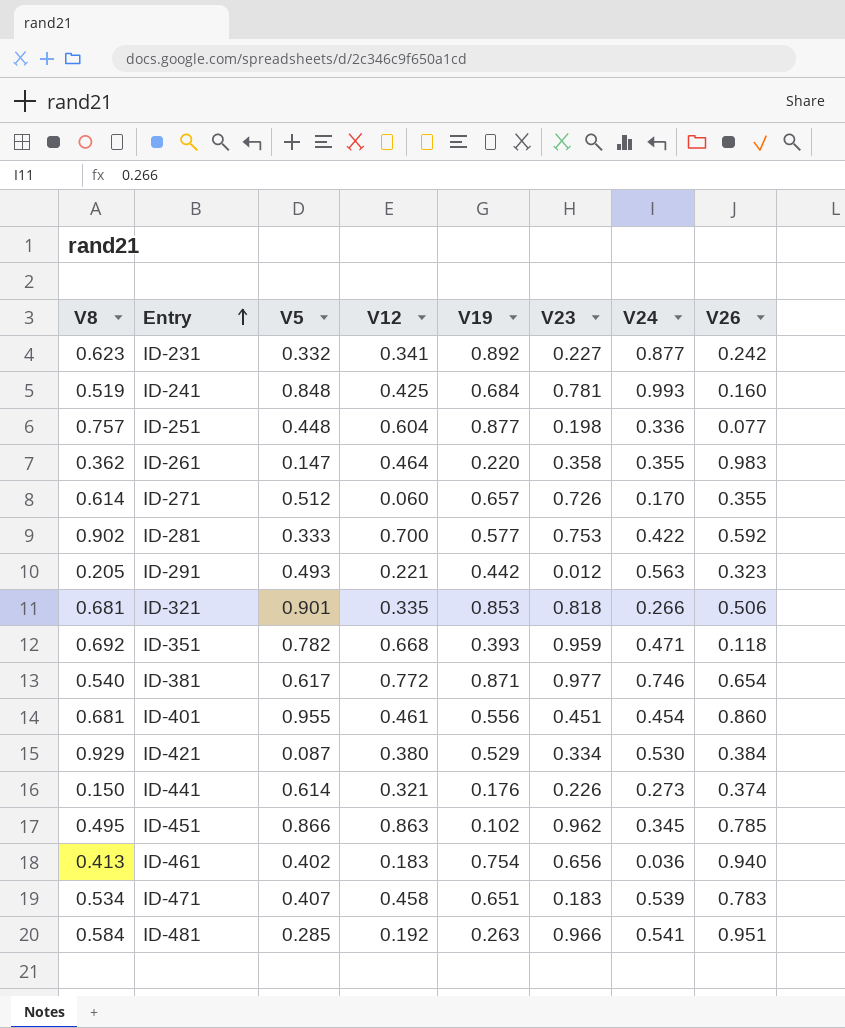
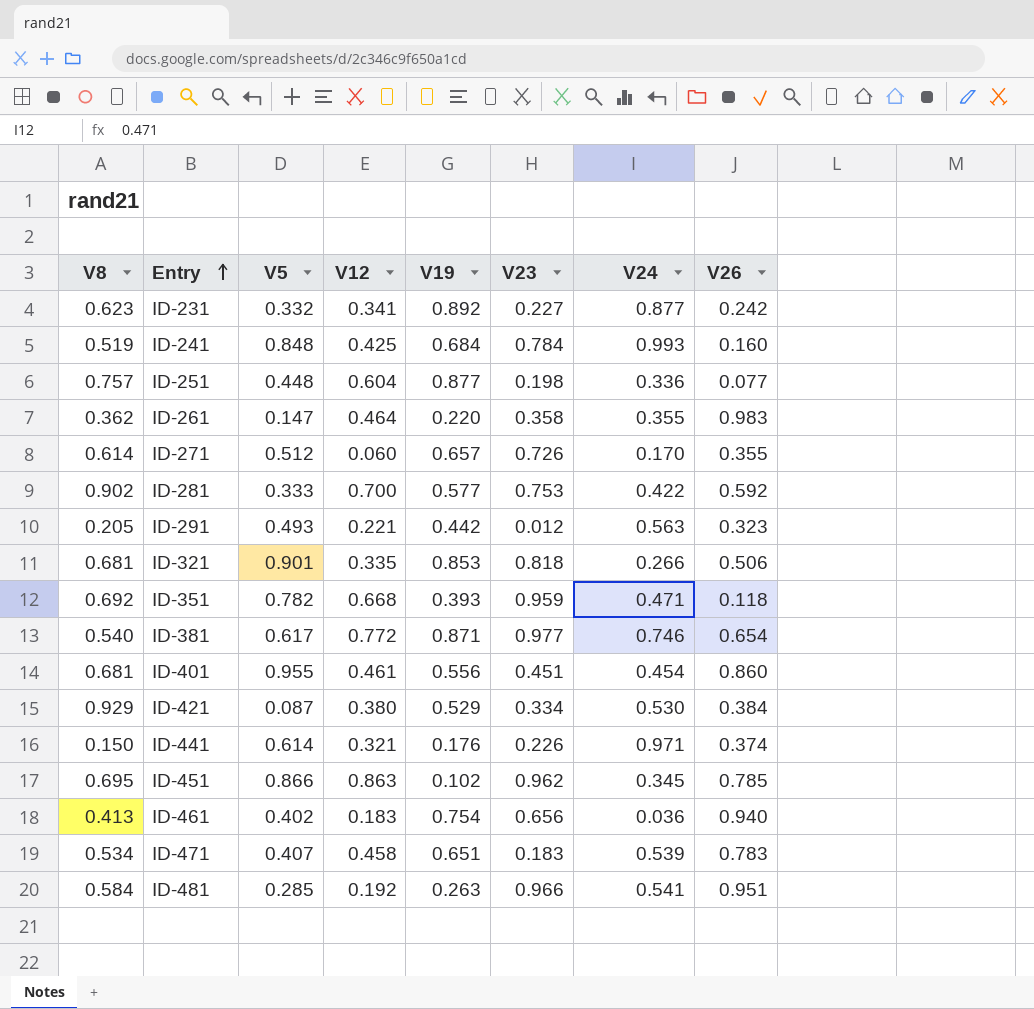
ID-241 | V23: 0.781 -> 0.784
ID-441 | V24: 0.273 -> 0.971
ID-451 | V8: 0.495 -> 0.695

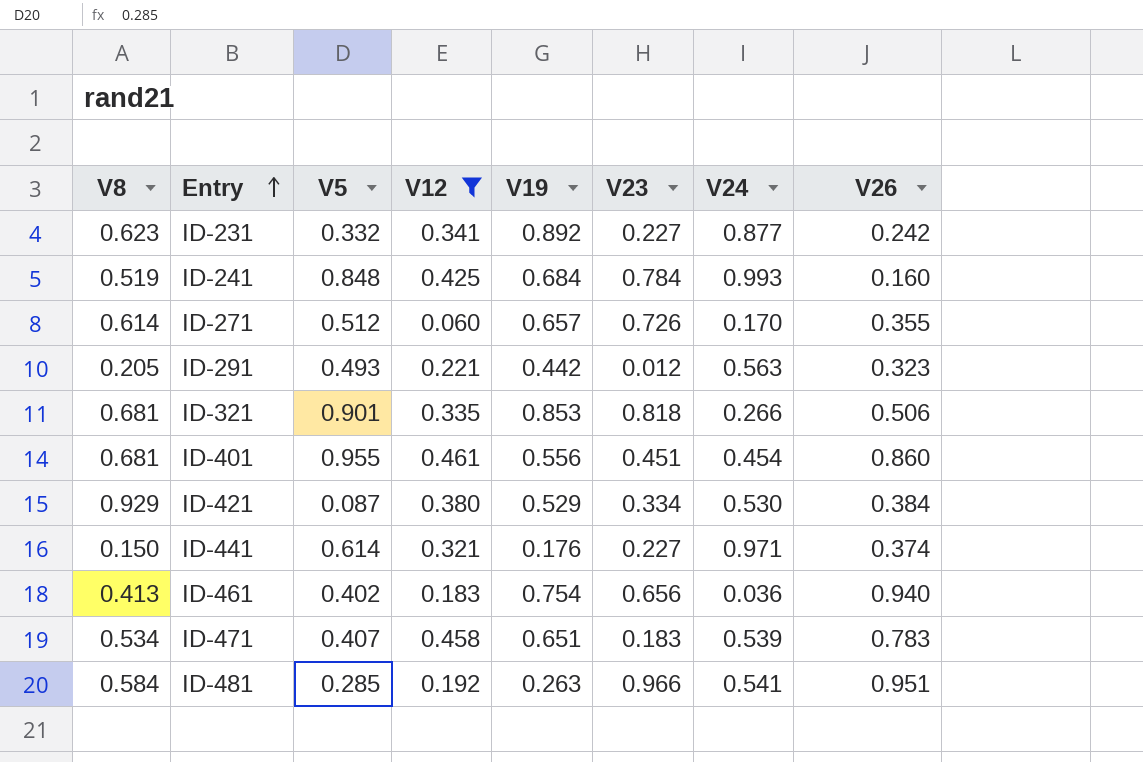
filter: none -> V12 <= 0.461
ID-441 | V23: 0.226 -> 0.227

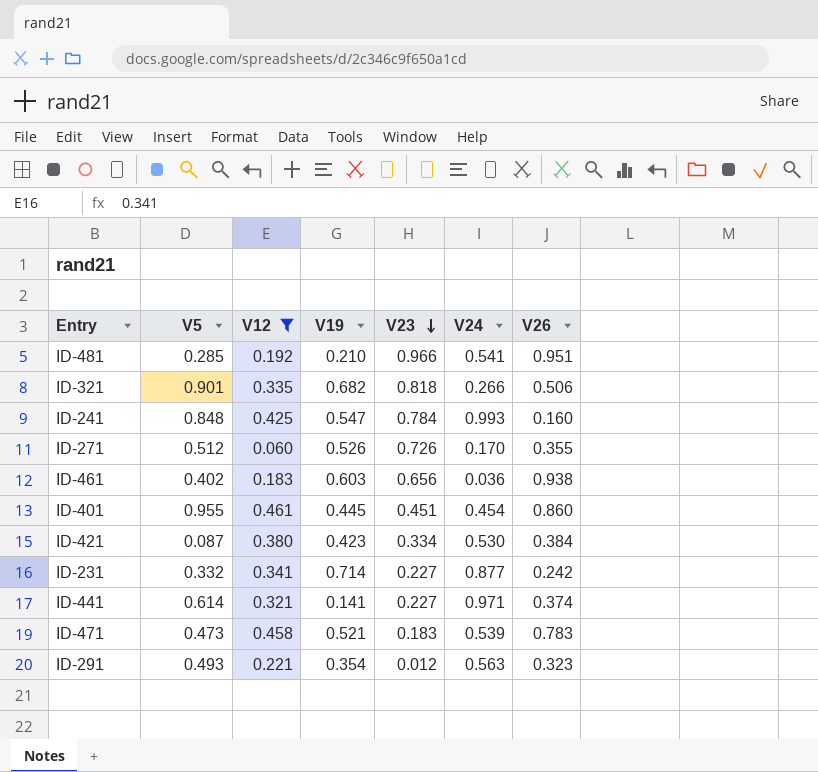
row order: Entry ascending -> V23 descending
column V8 | position: 1 -> none
ID-481 | V19: 0.263 -> 0.210
ID-321 | V19: 0.853 -> 0.682
ID-241 | V19: 0.684 -> 0.547
ID-271 | V19: 0.657 -> 0.526
ID-461 | V19: 0.754 -> 0.603
ID-461 | V26: 0.940 -> 0.938
ID-401 | V19: 0.556 -> 0.445
ID-421 | V19: 0.529 -> 0.423
ID-231 | V19: 0.892 -> 0.714
ID-441 | V19: 0.176 -> 0.141
ID-471 | V5: 0.407 -> 0.473
ID-471 | V19: 0.651 -> 0.521
ID-291 | V19: 0.442 -> 0.354

